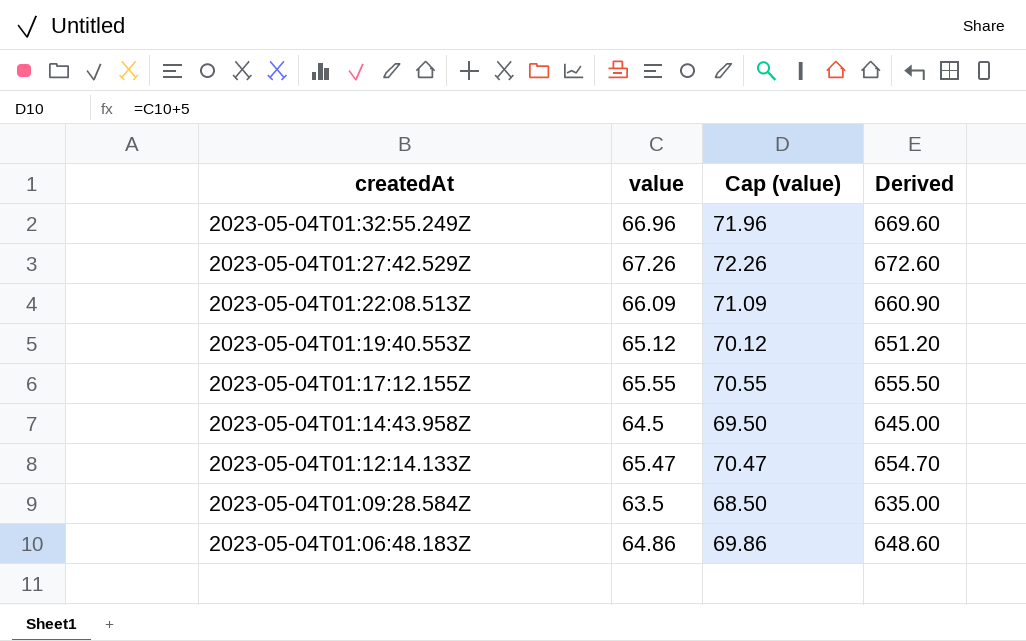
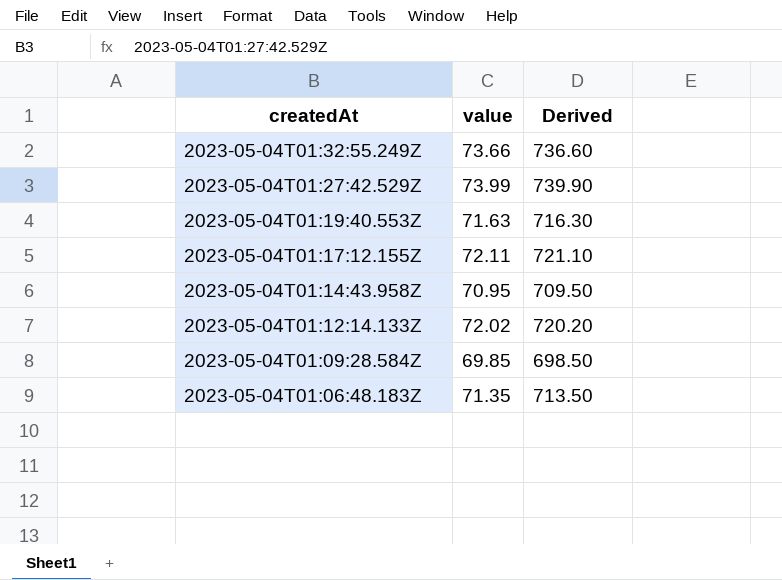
column Cap (value) | formula: [value] + 5 -> none
row 2023-05-04T01:22:08.513Z: 66.09 | 71.09 | 660.90 -> none
2023-05-04T01:32:55.249Z | value: 66.96 -> 73.66
2023-05-04T01:32:55.249Z | Derived: 669.60 -> 736.60
2023-05-04T01:27:42.529Z | value: 67.26 -> 73.99
2023-05-04T01:27:42.529Z | Derived: 672.60 -> 739.90
2023-05-04T01:19:40.553Z | value: 65.12 -> 71.63
2023-05-04T01:19:40.553Z | Derived: 651.20 -> 716.30
2023-05-04T01:17:12.155Z | value: 65.55 -> 72.11
2023-05-04T01:17:12.155Z | Derived: 655.50 -> 721.10
2023-05-04T01:14:43.958Z | value: 64.5 -> 70.95
2023-05-04T01:14:43.958Z | Derived: 645.00 -> 709.50
2023-05-04T01:12:14.133Z | value: 65.47 -> 72.02
2023-05-04T01:12:14.133Z | Derived: 654.70 -> 720.20
2023-05-04T01:09:28.584Z | value: 63.5 -> 69.85
2023-05-04T01:09:28.584Z | Derived: 635.00 -> 698.50
2023-05-04T01:06:48.183Z | value: 64.86 -> 71.35
2023-05-04T01:06:48.183Z | Derived: 648.60 -> 713.50

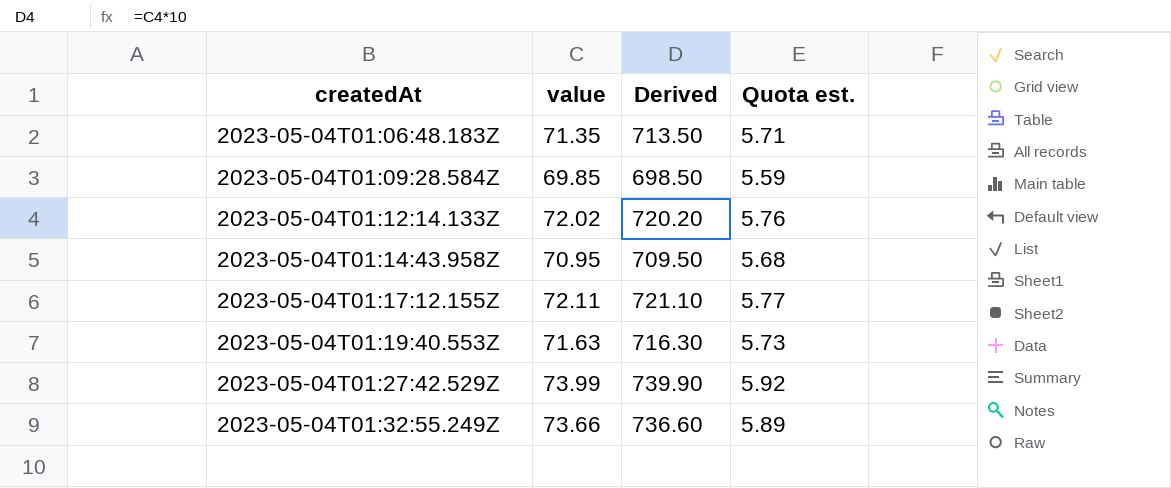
row order: createdAt descending -> createdAt ascending
column Quota est. | formula: none -> [value] * 0.08

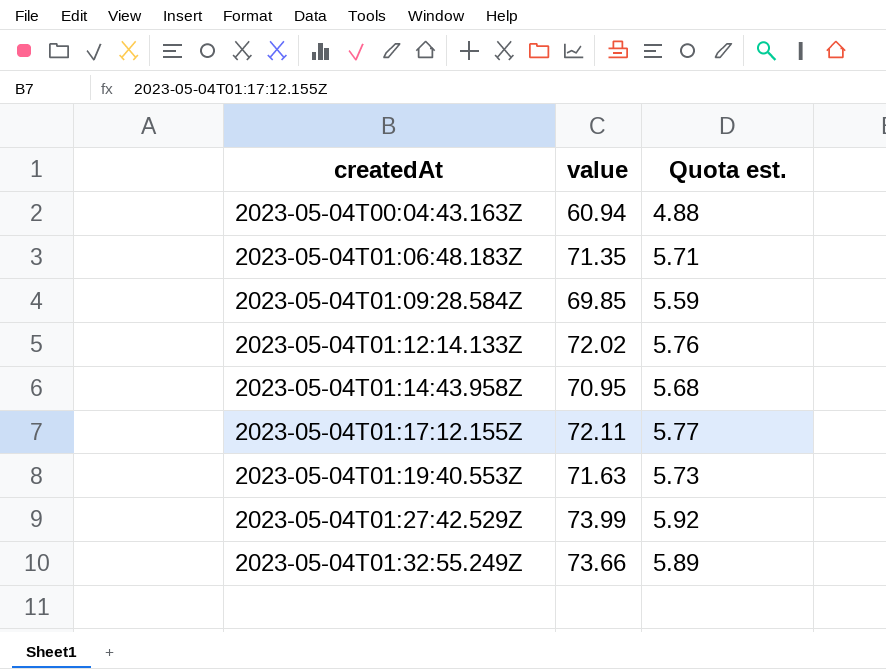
column Derived | formula: [value] * 10 -> none
row 2023-05-04T00:04:43.163Z: none -> 60.94 | 4.88

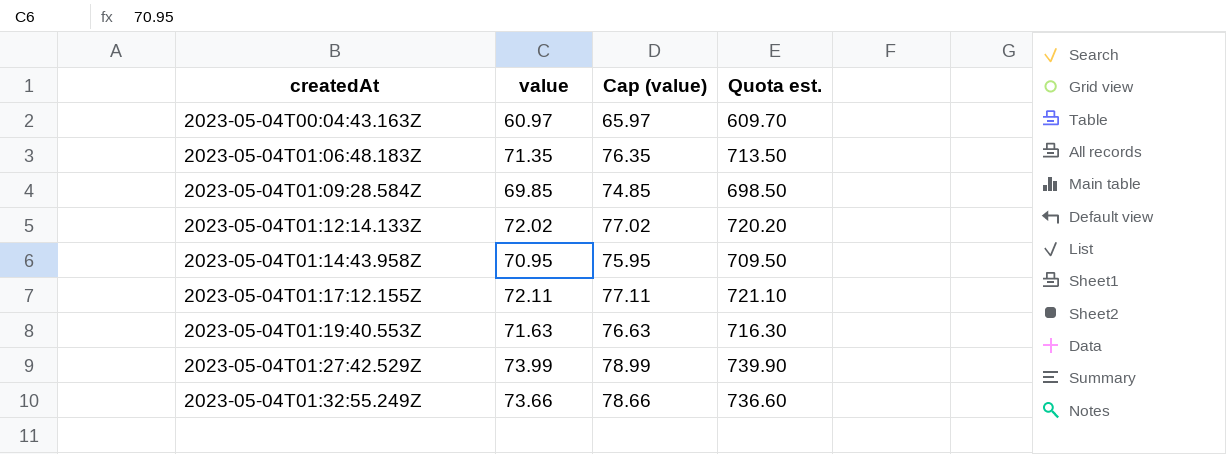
column Cap (value) | formula: none -> [value] + 5
column Quota est. | formula: [value] * 0.08 -> [value] * 10
2023-05-04T00:04:43.163Z | value: 60.94 -> 60.97

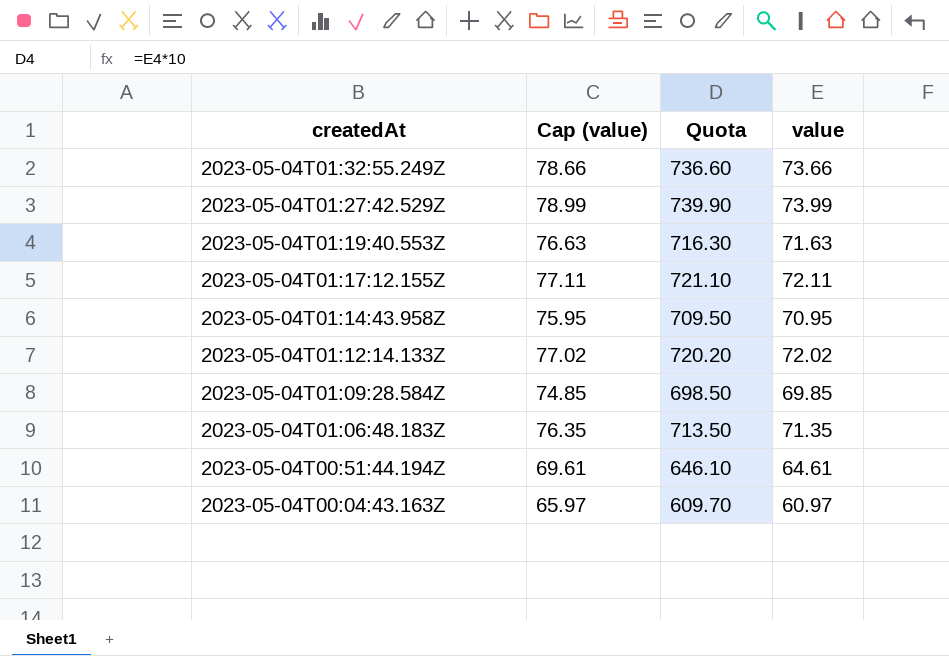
row order: createdAt ascending -> createdAt descending
column name: Quota est. -> Quota
column value | position: 2 -> 4
row 2023-05-04T00:51:44.194Z: none -> 69.61 | 646.10 | 64.61

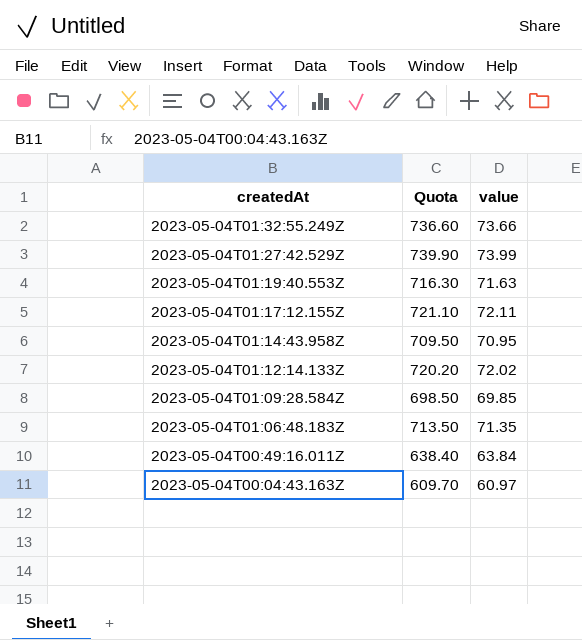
column Cap (value) | formula: [value] + 5 -> none
row 2023-05-04T00:51:44.194Z: 69.61 | 646.10 | 64.61 -> none
row 2023-05-04T00:49:16.011Z: none -> 638.40 | 63.84

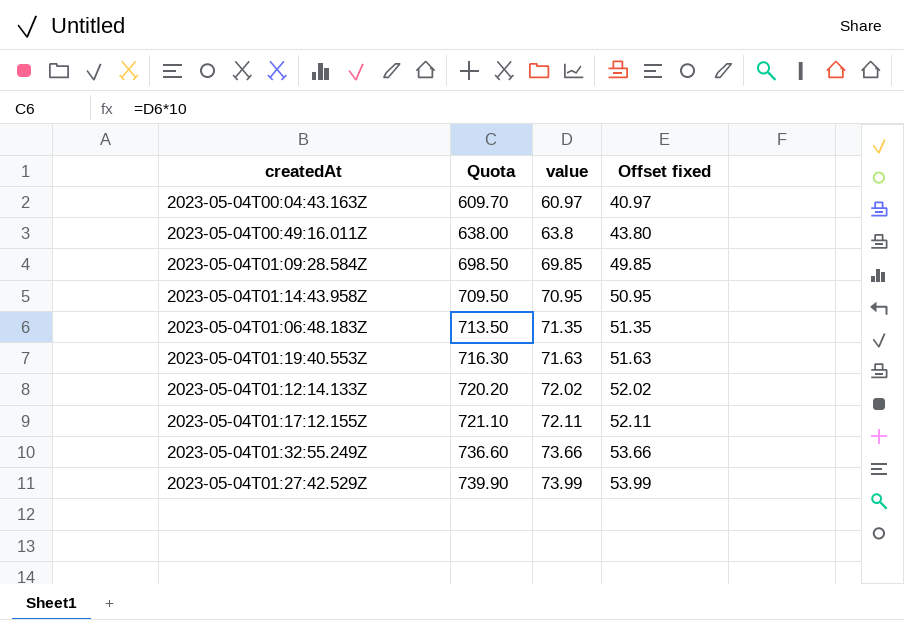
row order: createdAt descending -> Quota ascending
column Offset fixed | formula: none -> [value] - 20
2023-05-04T00:49:16.011Z | Quota: 638.40 -> 638.00
2023-05-04T00:49:16.011Z | value: 63.84 -> 63.8

